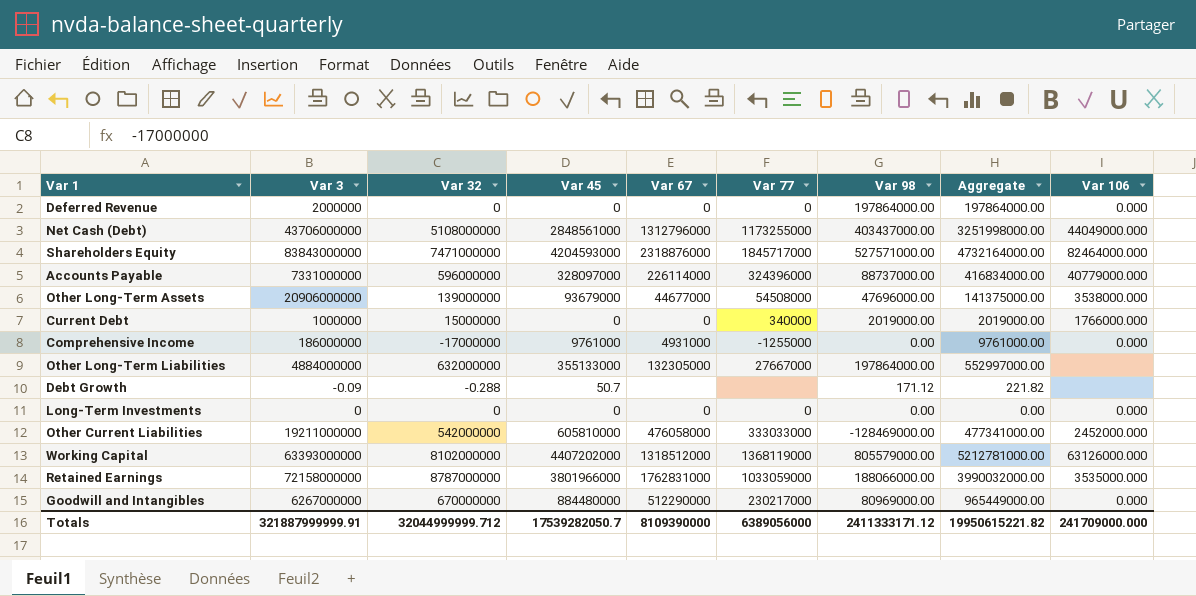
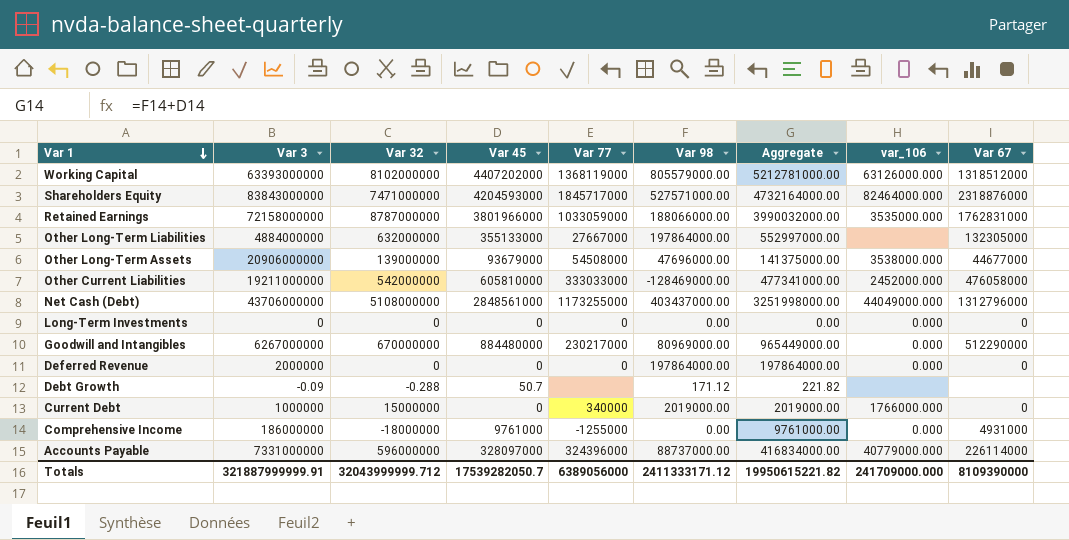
row order: none -> Var 1 descending
column name: Var 106 -> var_106
column Var 67 | position: 5 -> 9
Comprehensive Income | Var 32: -17000000 -> -18000000
Totals | Var 32: 32044999999.712 -> 32043999999.712

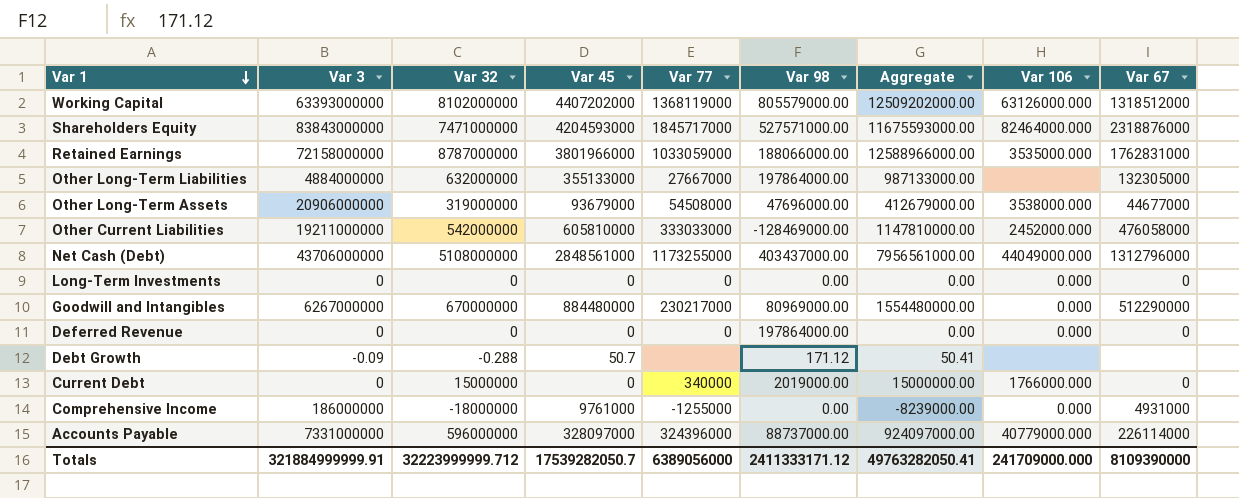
column Aggregate | formula: [Var 45] + [Var 98] -> [Var 32] + [Var 45]
column name: var_106 -> Var 106
Other Long-Term Assets | Var 32: 139000000 -> 319000000
Deferred Revenue | Var 3: 2000000 -> 0
Current Debt | Var 3: 1000000 -> 0
Totals | Var 3: 321887999999.91 -> 321884999999.91
Totals | Var 32: 32043999999.712 -> 32223999999.712
Totals | Aggregate: 19950615221.82 -> 49763282050.41

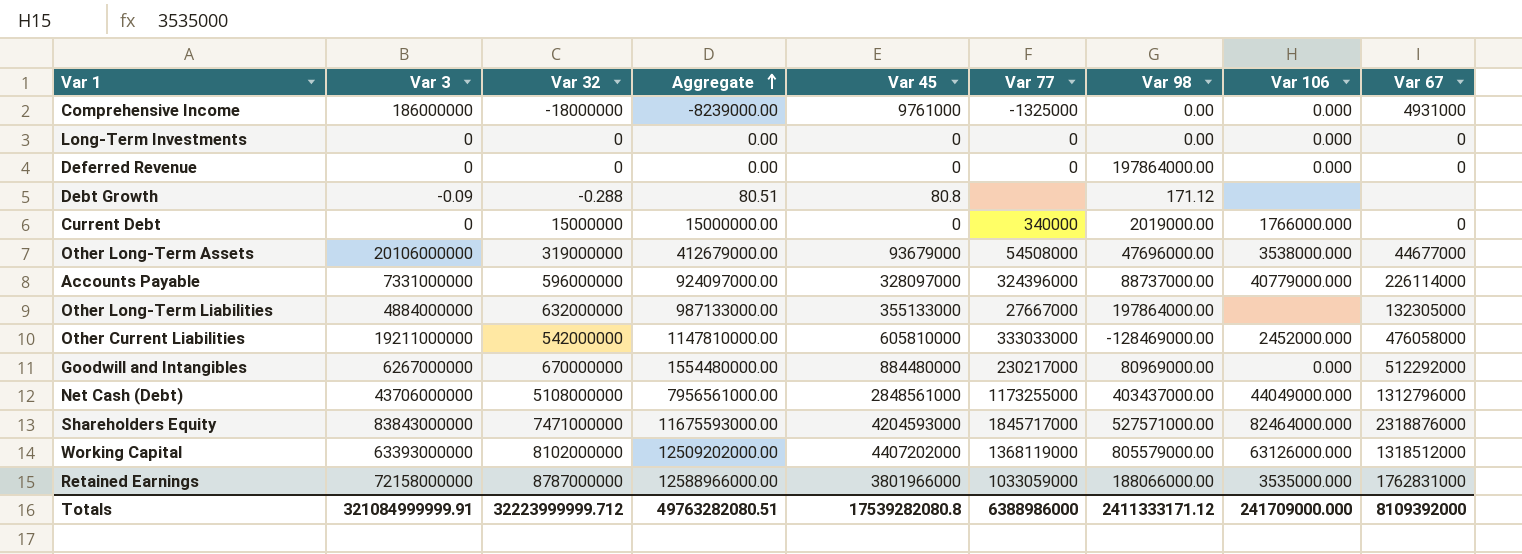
row order: Var 1 descending -> Aggregate ascending
column Aggregate | position: 7 -> 4
Comprehensive Income | Var 77: -1255000 -> -1325000
Debt Growth | Aggregate: 50.41 -> 80.51
Debt Growth | Var 45: 50.7 -> 80.8
Other Long-Term Assets | Var 3: 20906000000 -> 20106000000
Goodwill and Intangibles | Var 67: 512290000 -> 512292000
Totals | Var 3: 321884999999.91 -> 321084999999.91
Totals | Aggregate: 49763282050.41 -> 49763282080.51
Totals | Var 45: 17539282050.7 -> 17539282080.8
Totals | Var 77: 6389056000 -> 6388986000
Totals | Var 67: 8109390000 -> 8109392000

